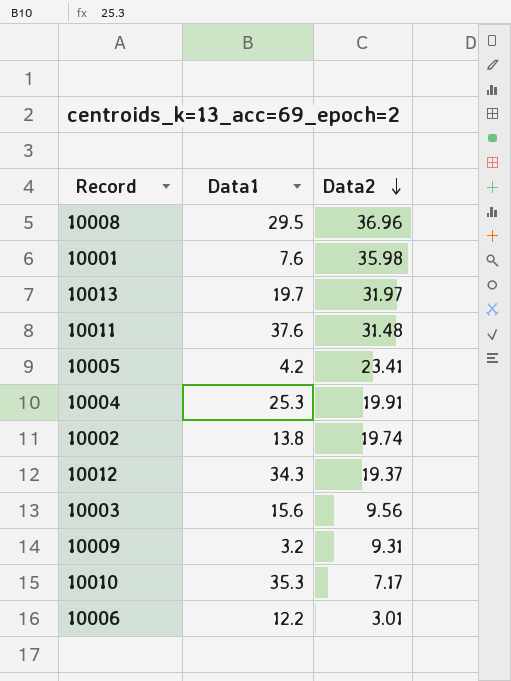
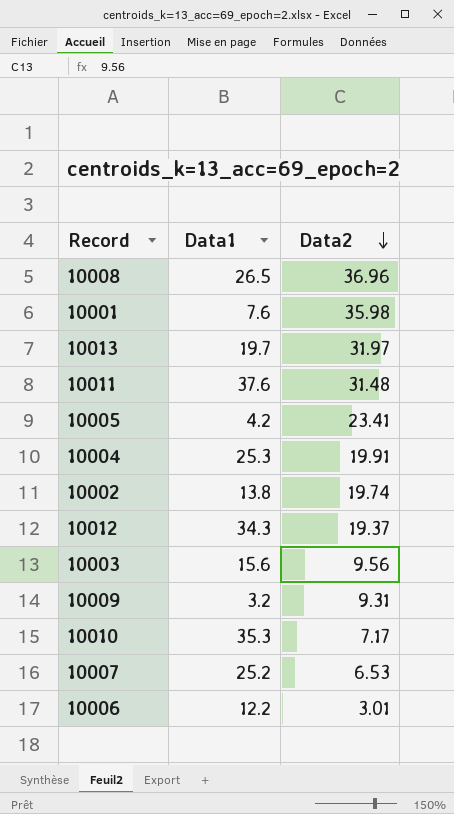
10008 | Data1: 29.5 -> 26.5
row 10007: none -> 25.2 | 6.53

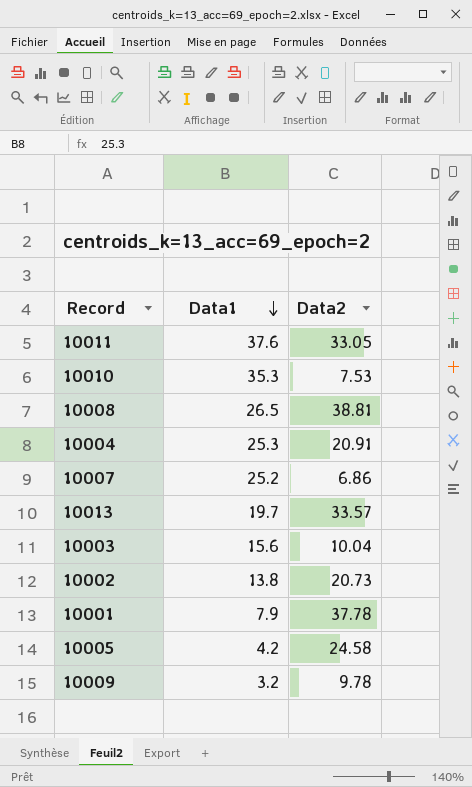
row order: Data2 descending -> Data1 descending
row 10012: 34.3 | 19.37 -> none
row 10006: 12.2 | 3.01 -> none
10011 | Data2: 31.48 -> 33.05
10010 | Data2: 7.17 -> 7.53
10008 | Data2: 36.96 -> 38.81
10004 | Data2: 19.91 -> 20.91
10007 | Data2: 6.53 -> 6.86
10013 | Data2: 31.97 -> 33.57
10003 | Data2: 9.56 -> 10.04
10002 | Data2: 19.74 -> 20.73
10001 | Data1: 7.6 -> 7.9
10001 | Data2: 35.98 -> 37.78
10005 | Data2: 23.41 -> 24.58
10009 | Data2: 9.31 -> 9.78

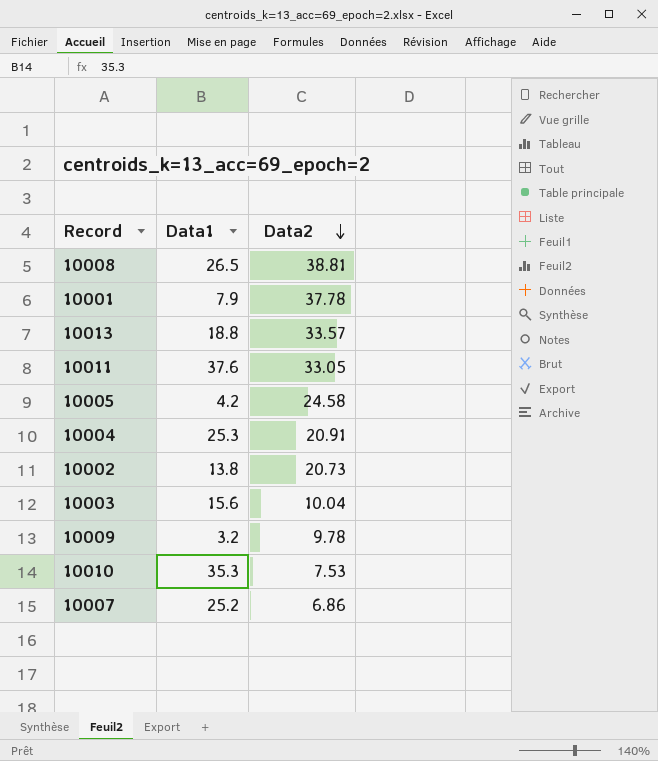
row order: Data1 descending -> Data2 descending
10013 | Data1: 19.7 -> 18.8

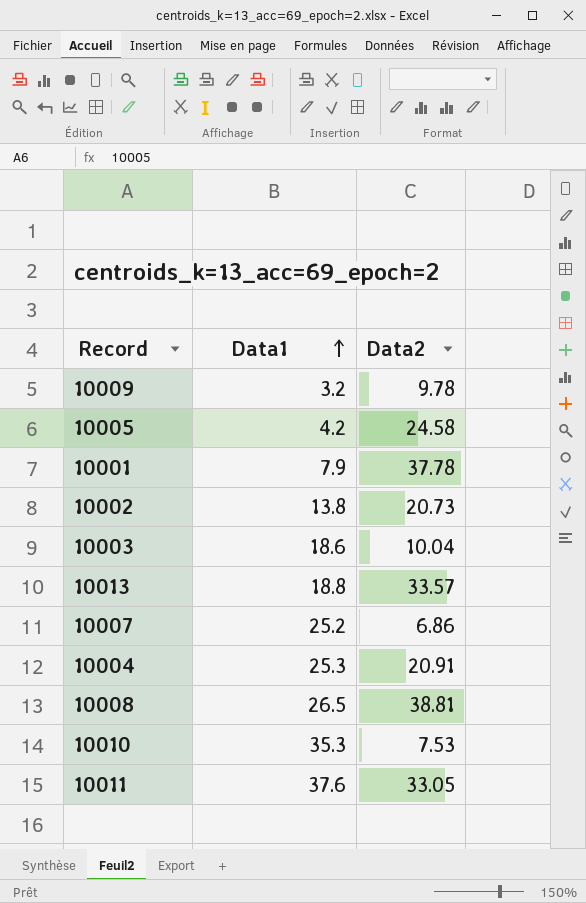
row order: Data2 descending -> Data1 ascending
10003 | Data1: 15.6 -> 18.6

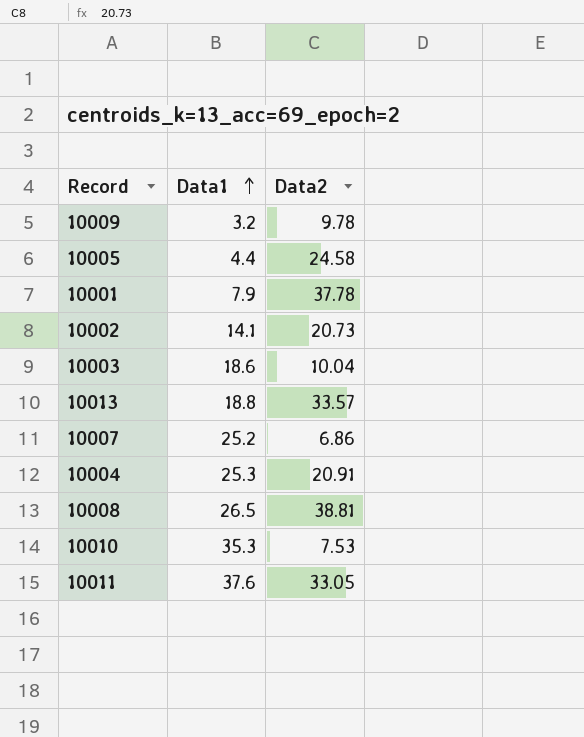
10005 | Data1: 4.2 -> 4.4
10002 | Data1: 13.8 -> 14.1

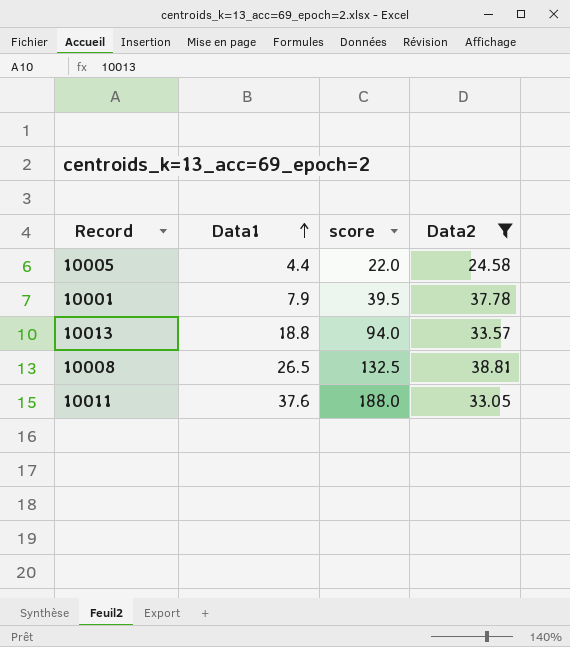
filter: none -> Data2 >= 24.58
column score | formula: none -> [Data1] * 5

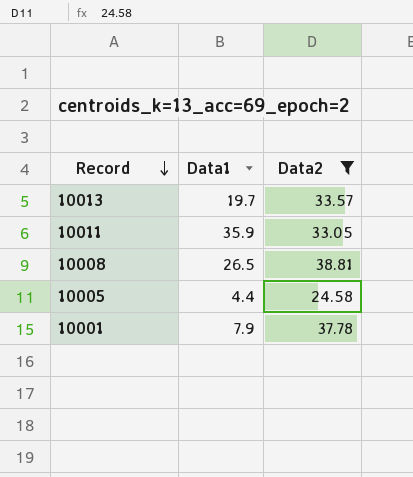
row order: Data1 ascending -> Record descending
column score | formula: [Data1] * 5 -> none
10013 | Data1: 18.8 -> 19.7
10011 | Data1: 37.6 -> 35.9

